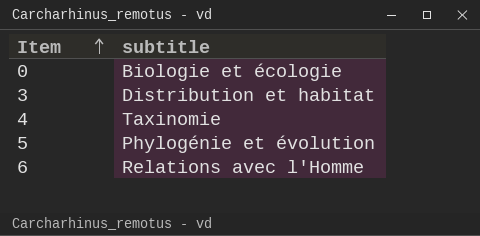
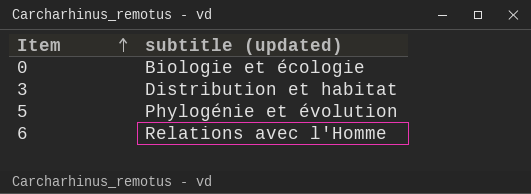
column name: subtitle -> subtitle (updated)
row 4: Taxinomie -> none

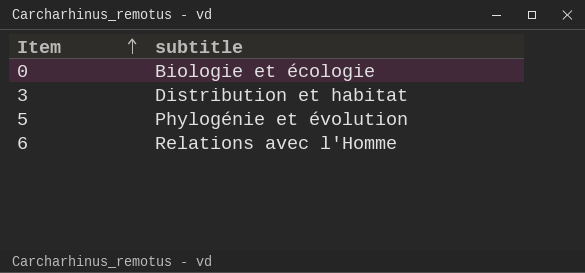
column name: subtitle (updated) -> subtitle

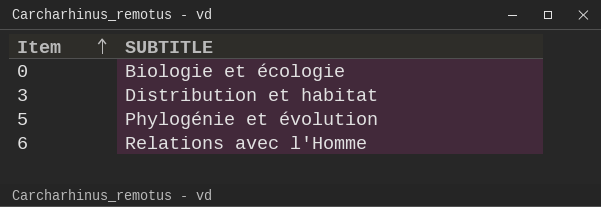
column name: subtitle -> SUBTITLE

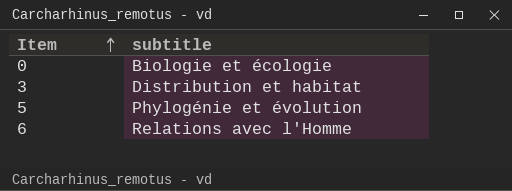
column name: SUBTITLE -> subtitle

